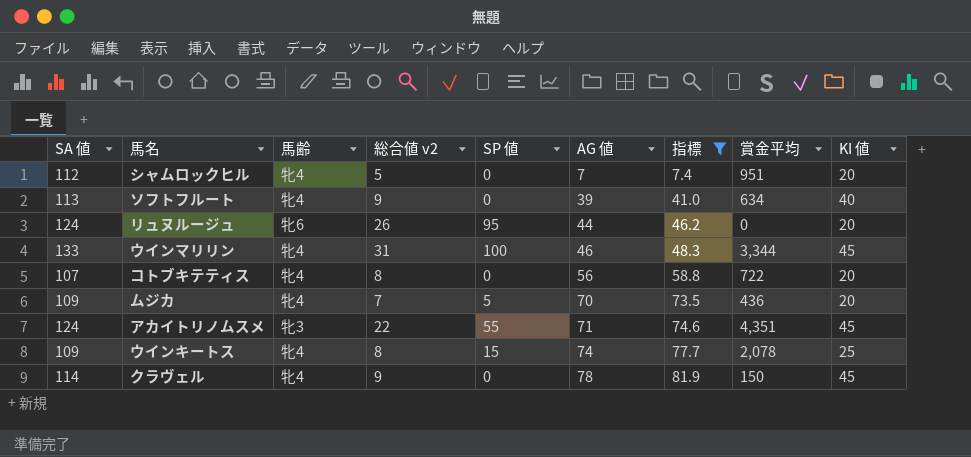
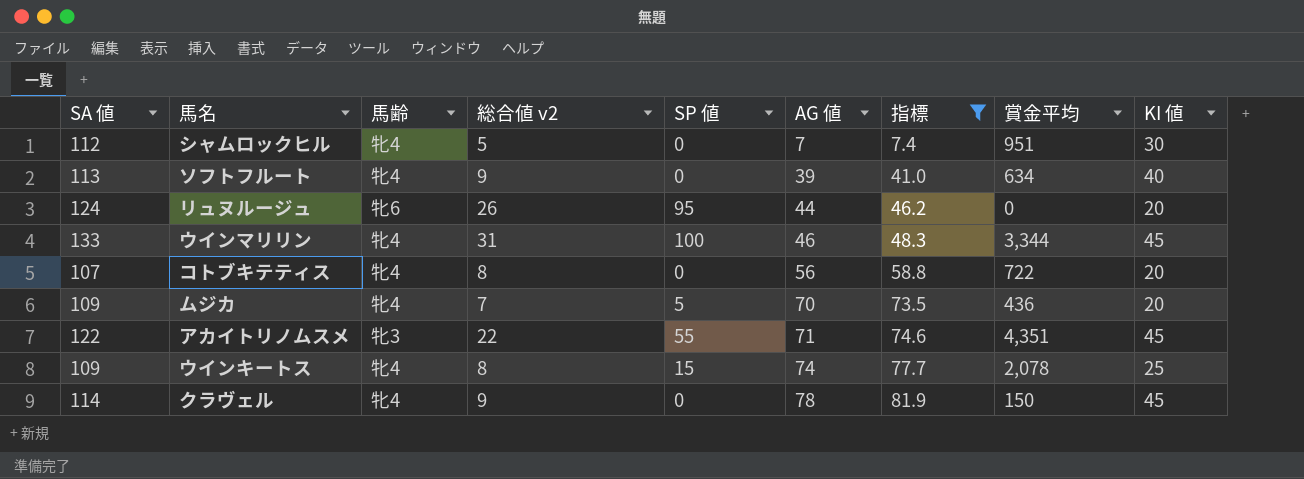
シャムロックヒル | KI 値: 20 -> 30
アカイトリノムスメ | SA 値: 124 -> 122

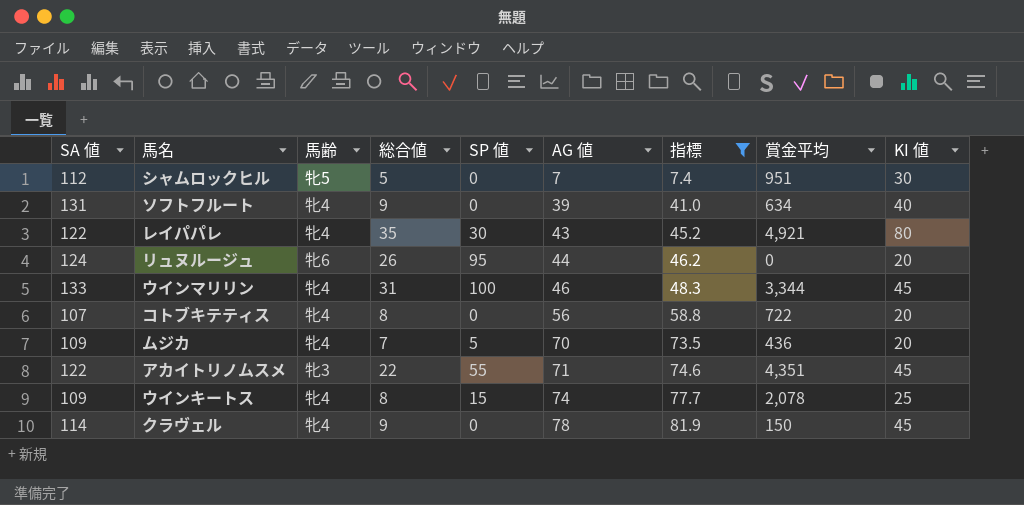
column name: 総合値 v2 -> 総合値
シャムロックヒル | 馬齢: 牝4 -> 牝5
ソフトフルート | SA 値: 113 -> 131
row レイパパレ: none -> 122 | 牝4 | 35 | 30 | 43 | 45.2 | 4,921 | 80

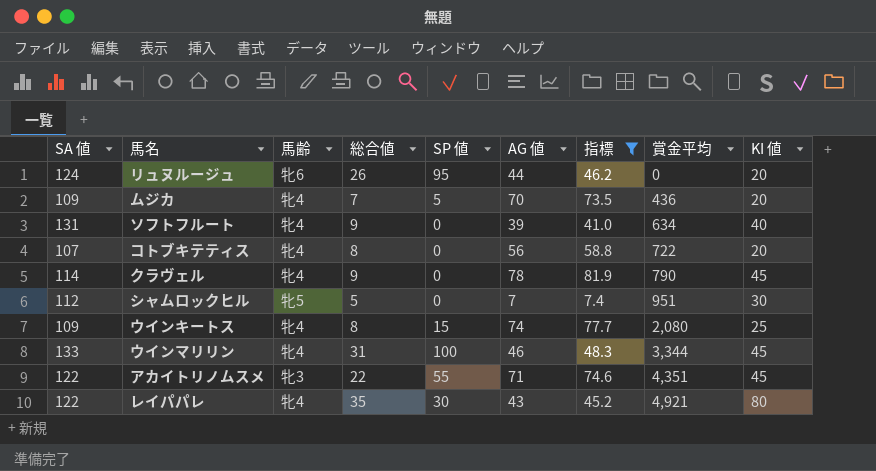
row order: AG 値 ascending -> 賞金平均 ascending
クラヴェル | 賞金平均: 150 -> 790
ウインキートス | 賞金平均: 2,078 -> 2,080

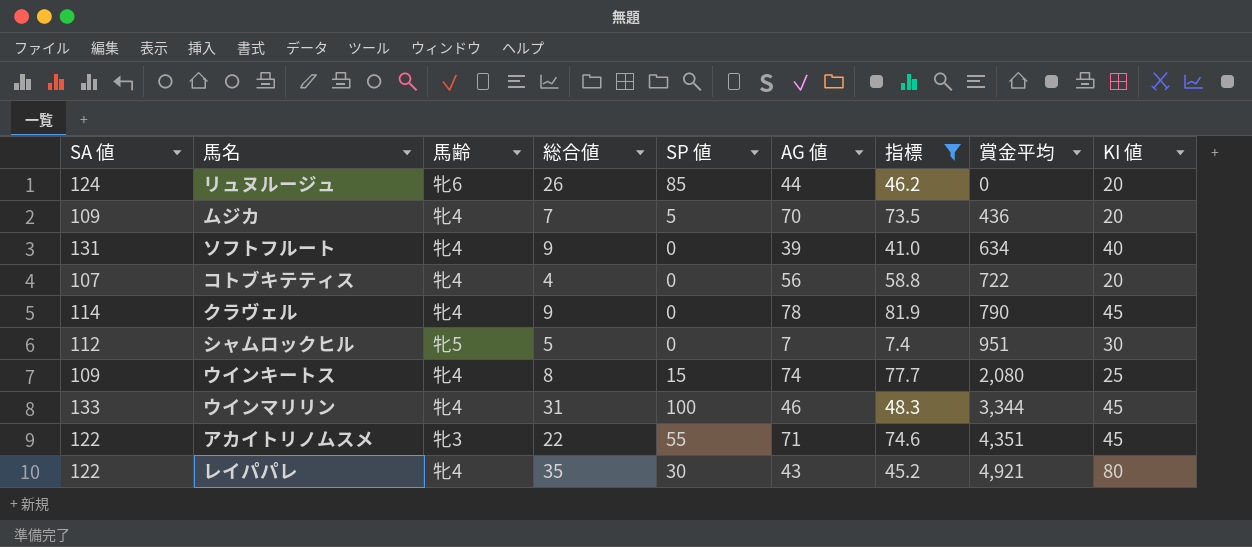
リュヌルージュ | SP 値: 95 -> 85
コトブキテティス | 総合値: 8 -> 4

